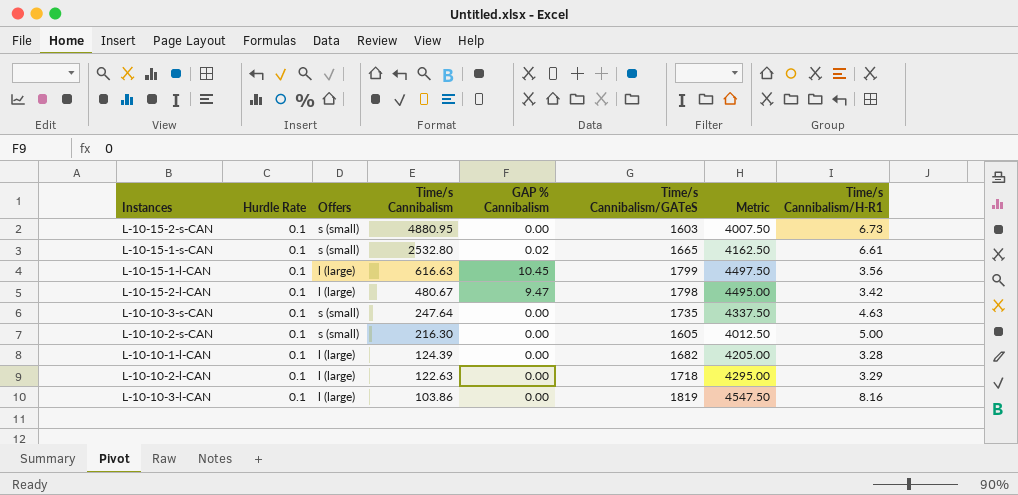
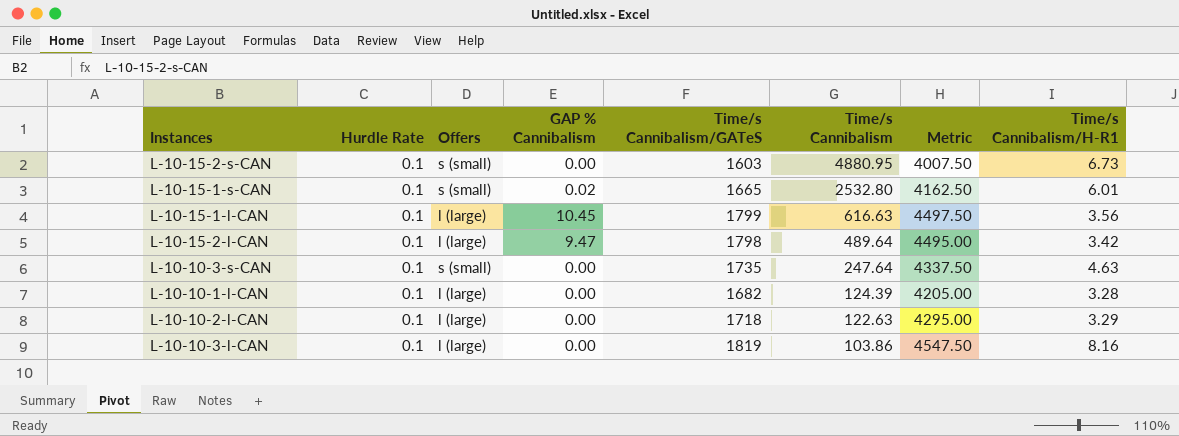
column Time/s Cannibalism | position: 4 -> 6
row L-10-10-2-s-CAN: 0.1 | s (small) | 216.30 | 0.00 | 1605 | 4012.50 | 5.00 -> none
L-10-15-1-s-CAN | Time/s Cannibalism/H-R1: 6.61 -> 6.01
L-10-15-2-l-CAN | Time/s Cannibalism: 480.67 -> 489.64

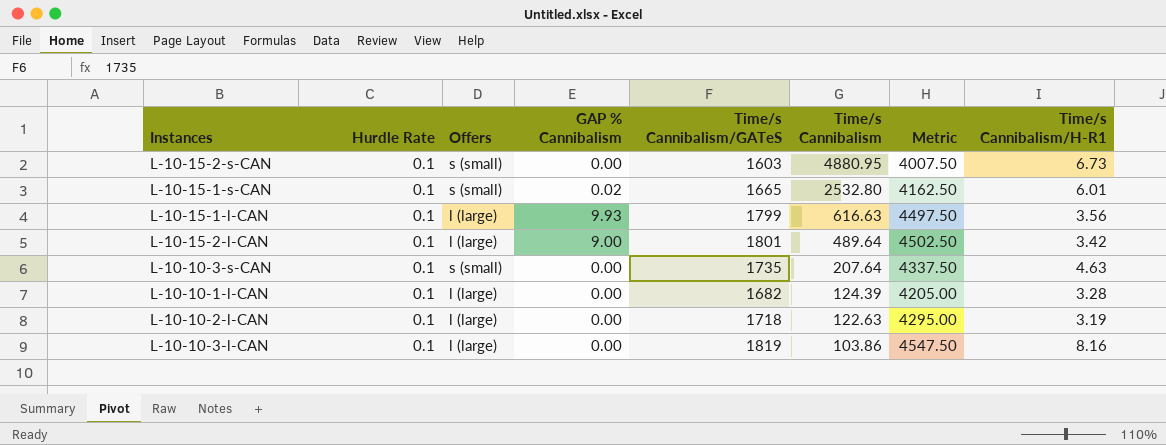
L-10-15-1-l-CAN | GAP % Cannibalism: 10.45 -> 9.93
L-10-15-2-l-CAN | GAP % Cannibalism: 9.47 -> 9.00
L-10-15-2-l-CAN | Time/s Cannibalism/GATeS: 1798 -> 1801
L-10-15-2-l-CAN | Metric: 4495.00 -> 4502.50
L-10-10-3-s-CAN | Time/s Cannibalism: 247.64 -> 207.64
L-10-10-2-l-CAN | Time/s Cannibalism/H-R1: 3.29 -> 3.19

